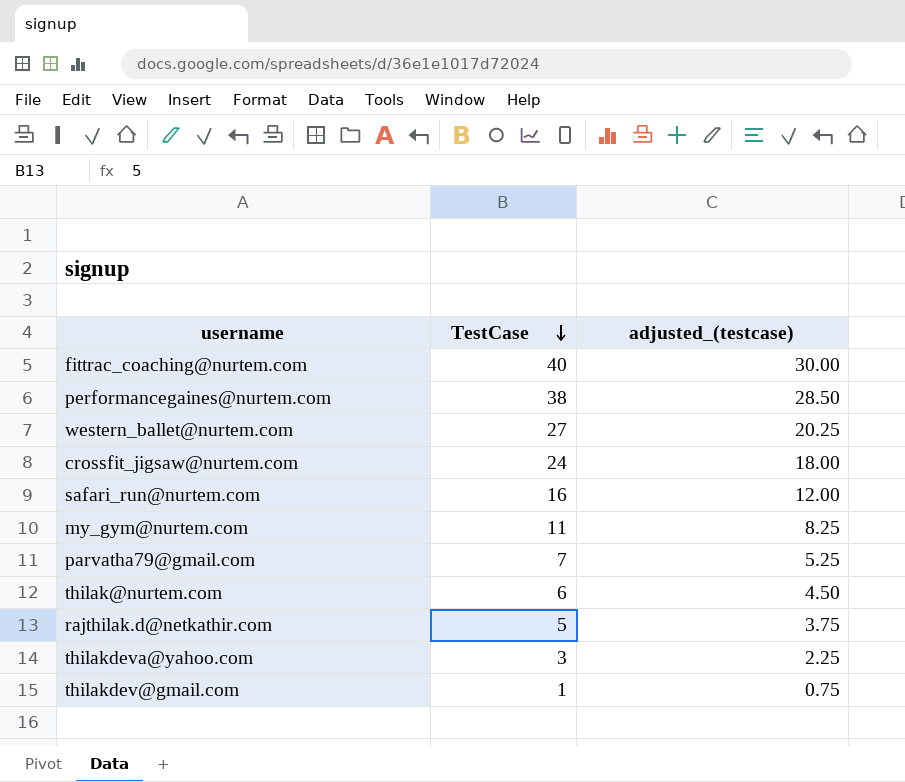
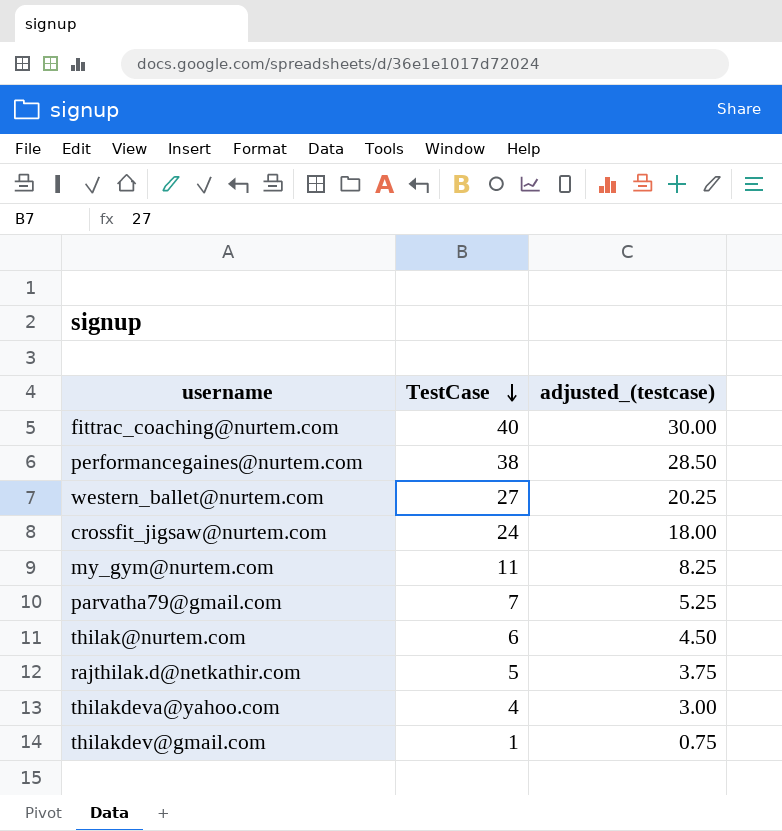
row safari_run@nurtem.com: 16 | 12.00 -> none
thilakdeva@yahoo.com | TestCase: 3 -> 4
thilakdeva@yahoo.com | adjusted_(testcase): 2.25 -> 3.00

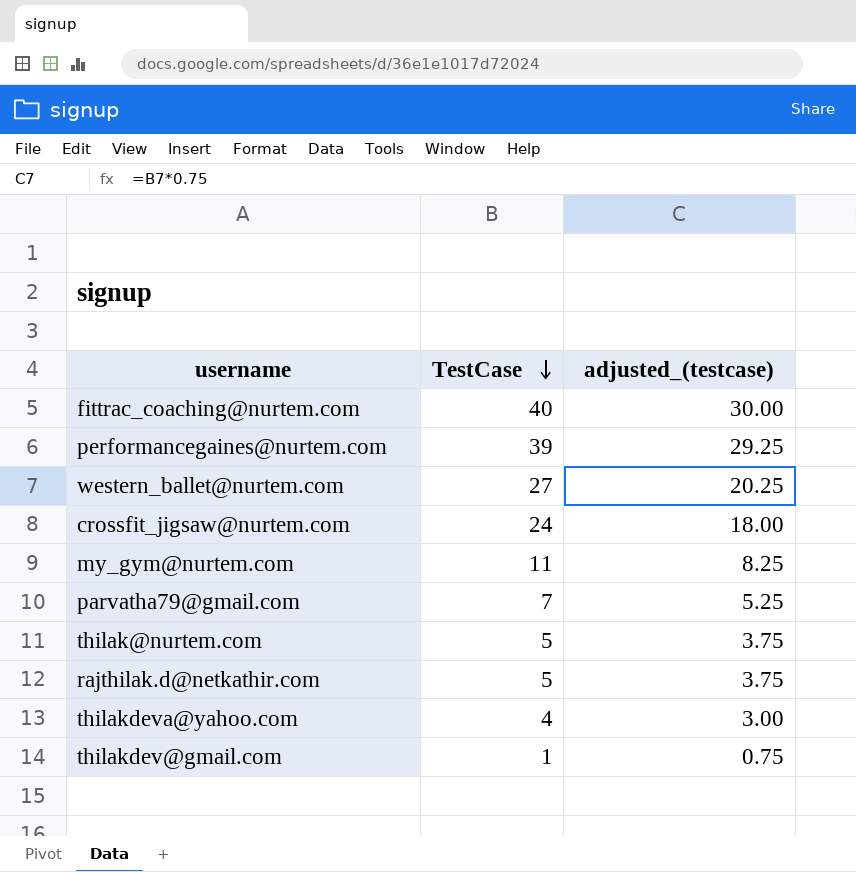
performancegaines@nurtem.com | TestCase: 38 -> 39
performancegaines@nurtem.com | adjusted_(testcase): 28.50 -> 29.25
thilak@nurtem.com | TestCase: 6 -> 5
thilak@nurtem.com | adjusted_(testcase): 4.50 -> 3.75

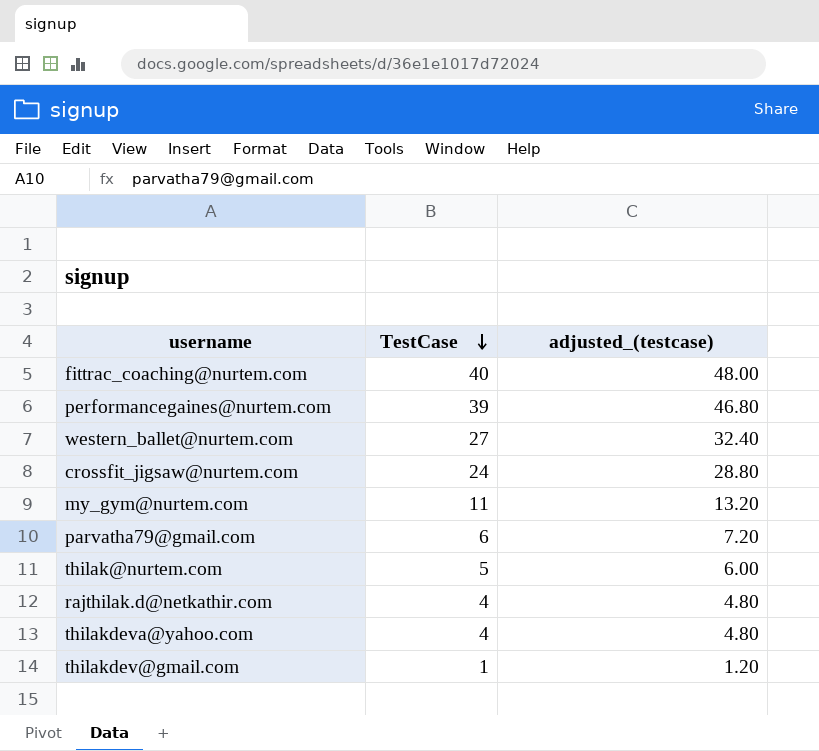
column adjusted_(testcase) | formula: [TestCase] * 0.75 -> [TestCase] * 1.2
parvatha79@gmail.com | TestCase: 7 -> 6
rajthilak.d@netkathir.com | TestCase: 5 -> 4

